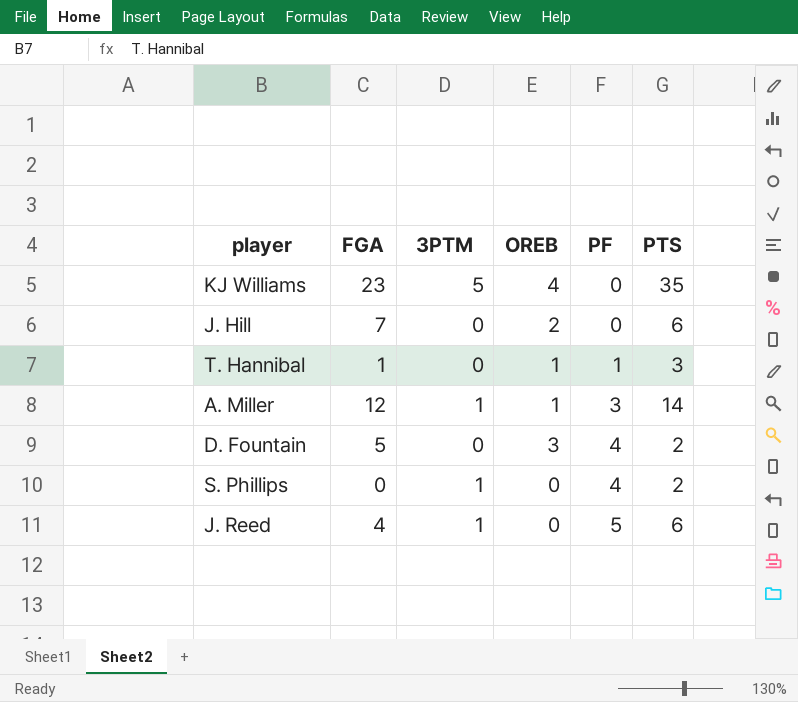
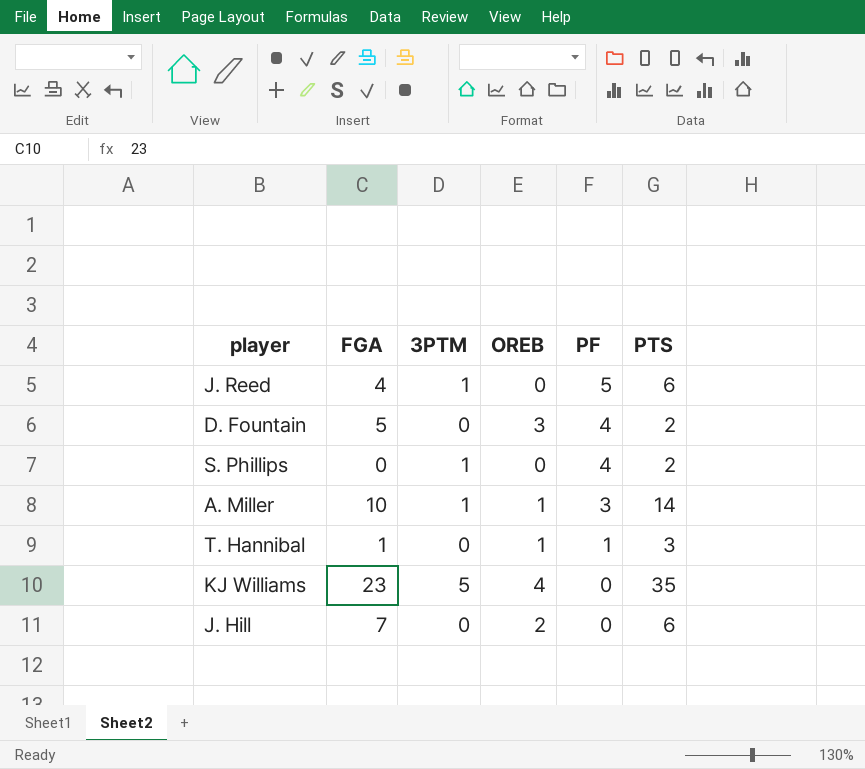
row order: PF ascending -> PF descending
A. Miller | FGA: 12 -> 10

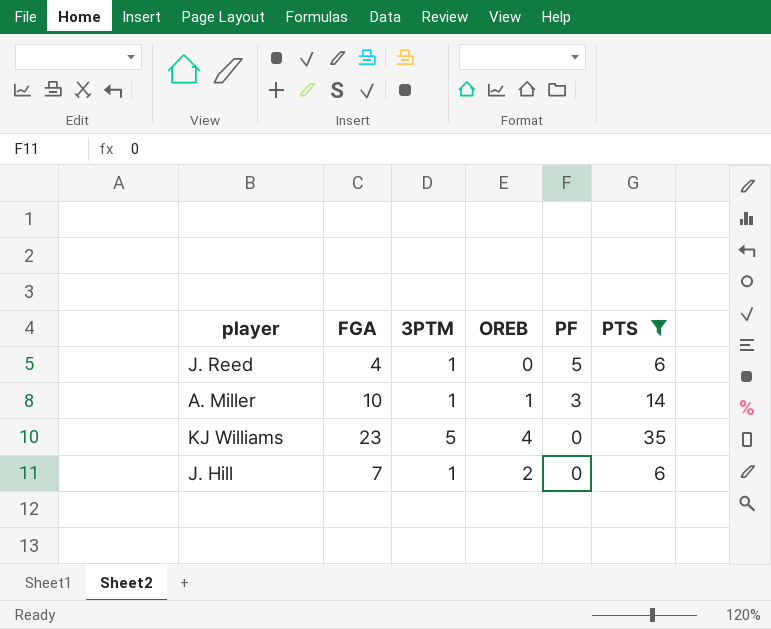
filter: none -> PTS >= 6
J. Hill | 3PTM: 0 -> 1

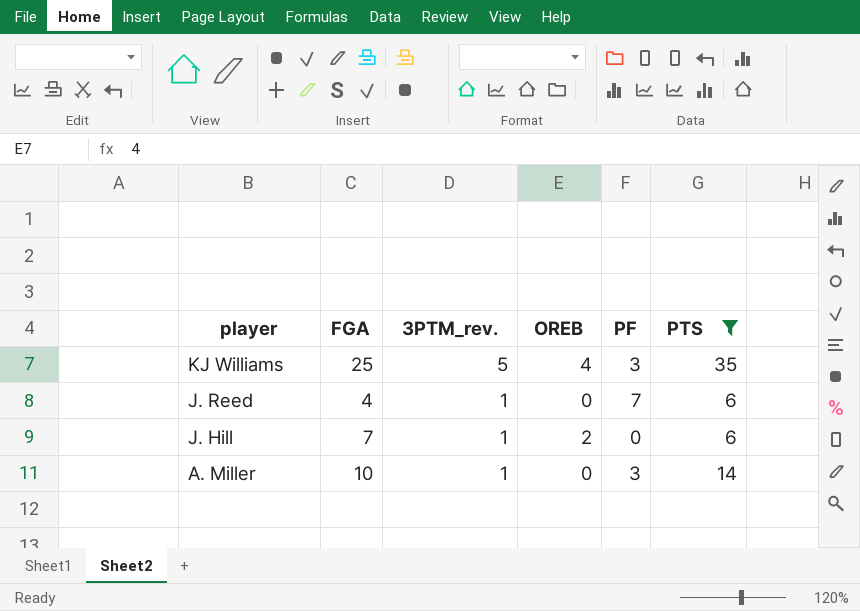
row order: PF descending -> player descending
column name: 3PTM -> 3PTM_rev.
KJ Williams | FGA: 23 -> 25
KJ Williams | PF: 0 -> 3
J. Reed | PF: 5 -> 7
A. Miller | OREB: 1 -> 0

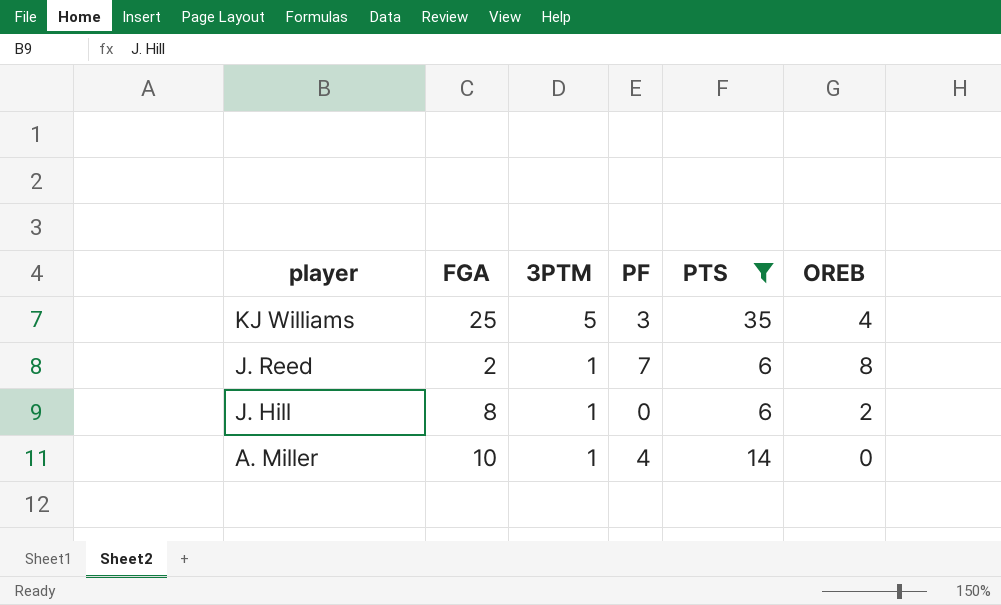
column name: 3PTM_rev. -> 3PTM
column OREB | position: 4 -> 6
J. Reed | FGA: 4 -> 2
J. Reed | OREB: 0 -> 8
J. Hill | FGA: 7 -> 8
A. Miller | PF: 3 -> 4

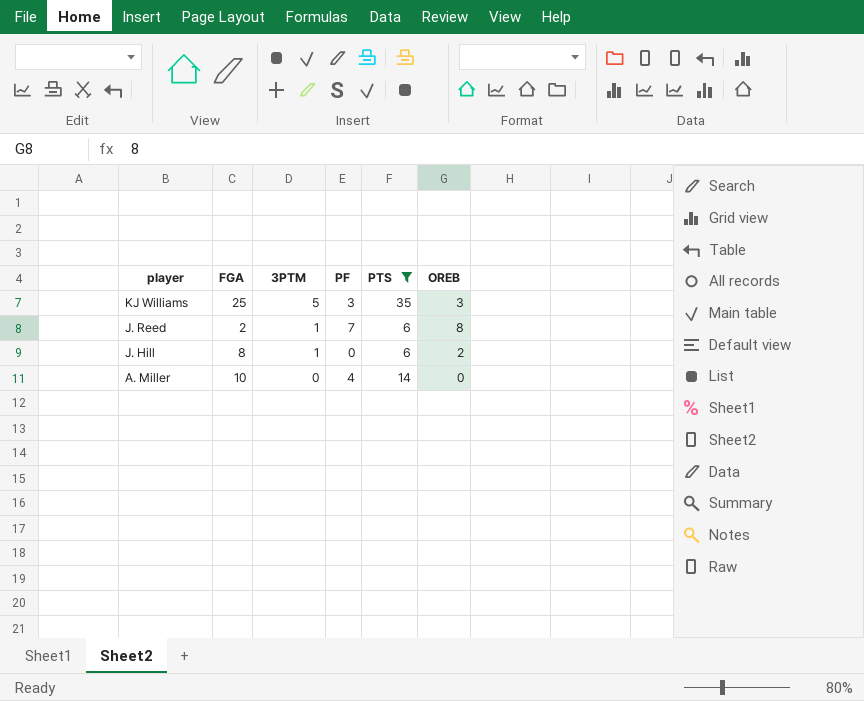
KJ Williams | OREB: 4 -> 3
A. Miller | 3PTM: 1 -> 0

